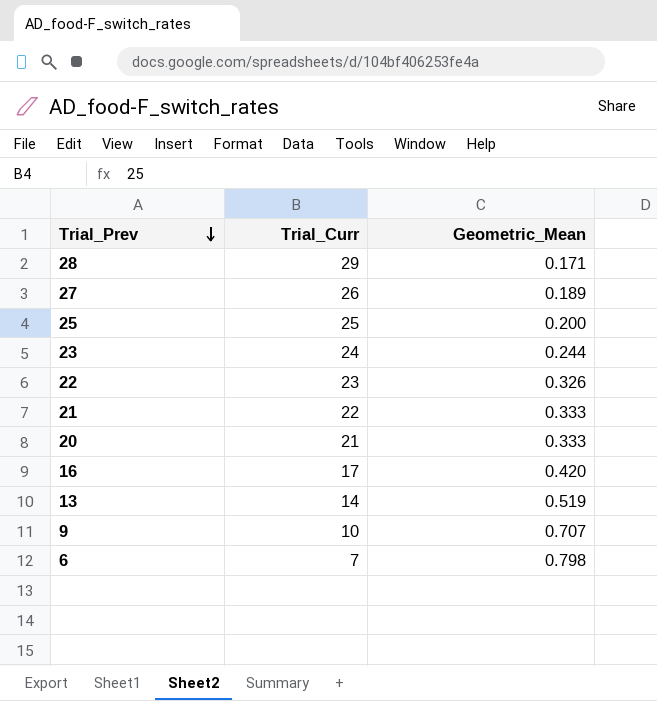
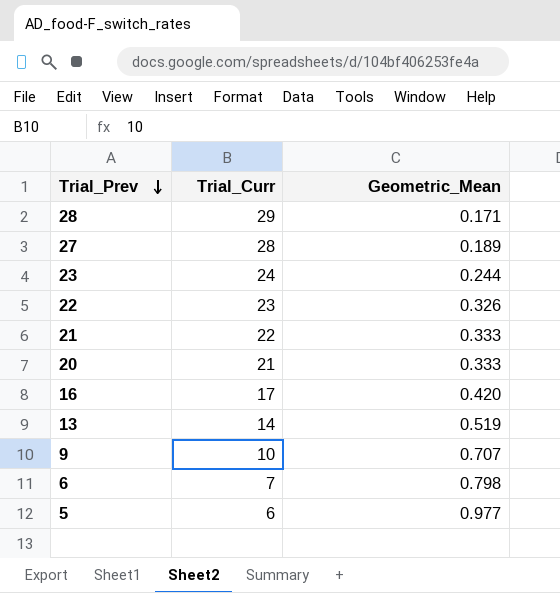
row 25: 25 | 0.200 -> none
27 | Trial_Curr: 26 -> 28
row 5: none -> 6 | 0.977

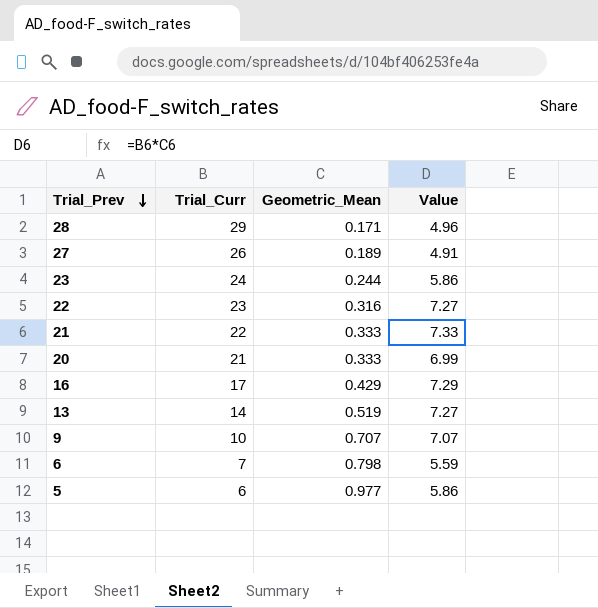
column Value | formula: none -> [Trial_Curr] * [Geometric_Mean]
27 | Trial_Curr: 28 -> 26
22 | Geometric_Mean: 0.326 -> 0.316
16 | Geometric_Mean: 0.420 -> 0.429

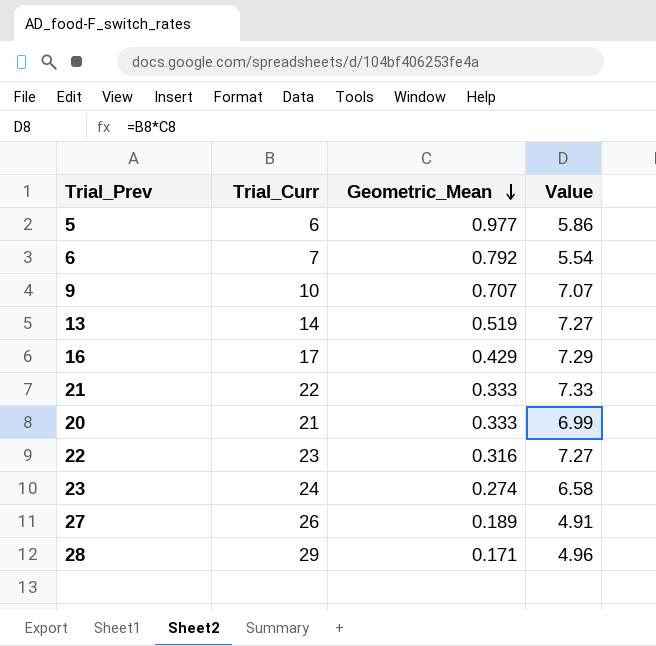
row order: Trial_Prev descending -> Geometric_Mean descending
6 | Geometric_Mean: 0.798 -> 0.792
6 | Value: 5.59 -> 5.54
23 | Geometric_Mean: 0.244 -> 0.274
23 | Value: 5.86 -> 6.58

